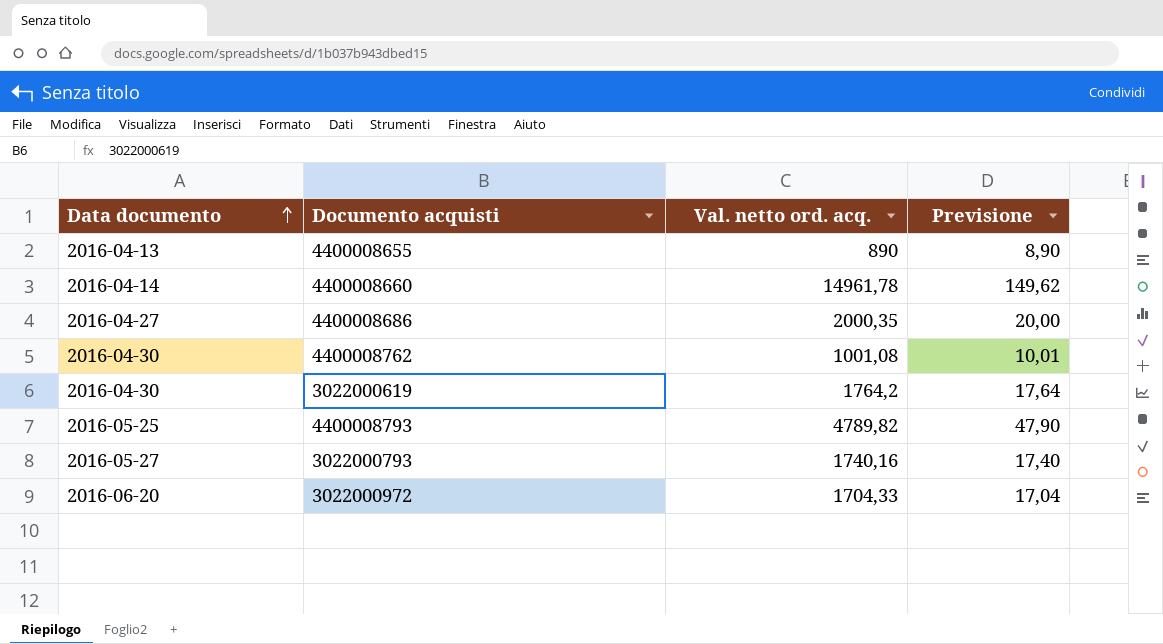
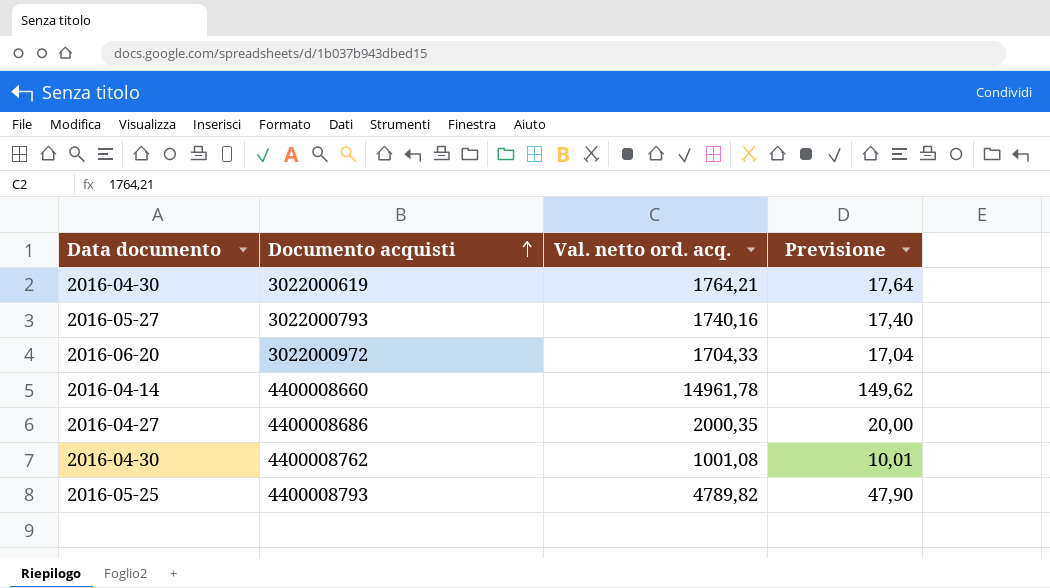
row order: Data documento ascending -> Documento acquisti ascending
row 4400008655: 2016-04-13 | 890 | 8,90 -> none
3022000619 | Val. netto ord. acq.: 1764,2 -> 1764,21

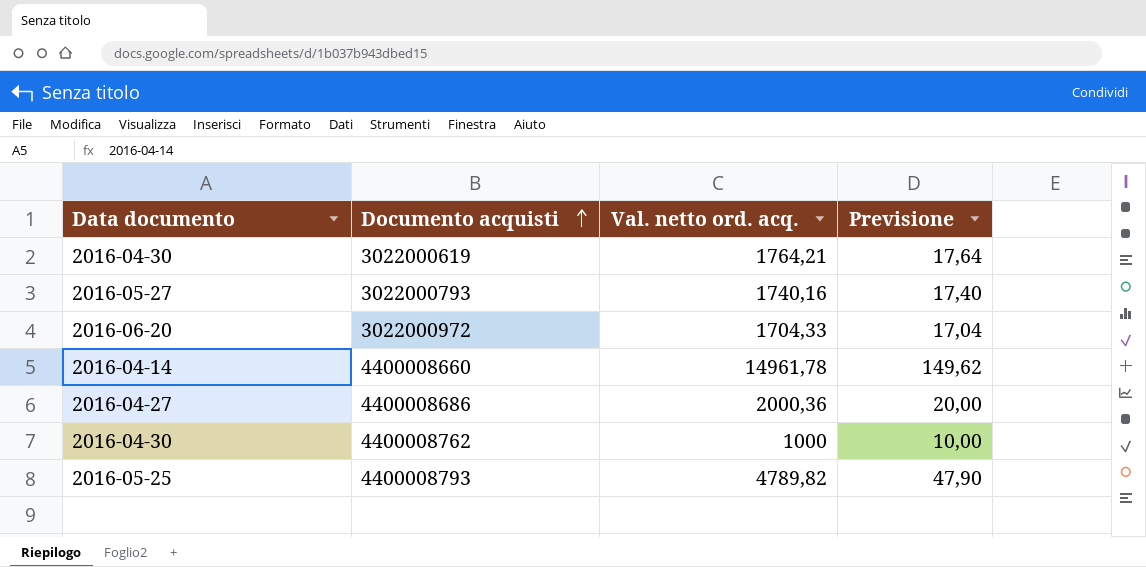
4400008686 | Val. netto ord. acq.: 2000,35 -> 2000,36
4400008762 | Val. netto ord. acq.: 1001,08 -> 1000
4400008762 | Previsione: 10,01 -> 10,00

